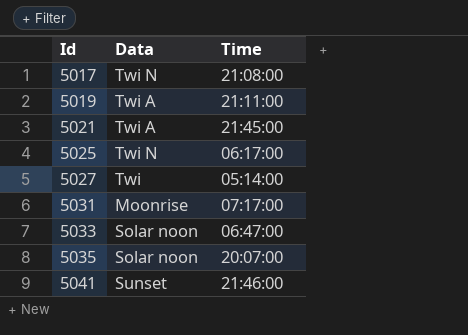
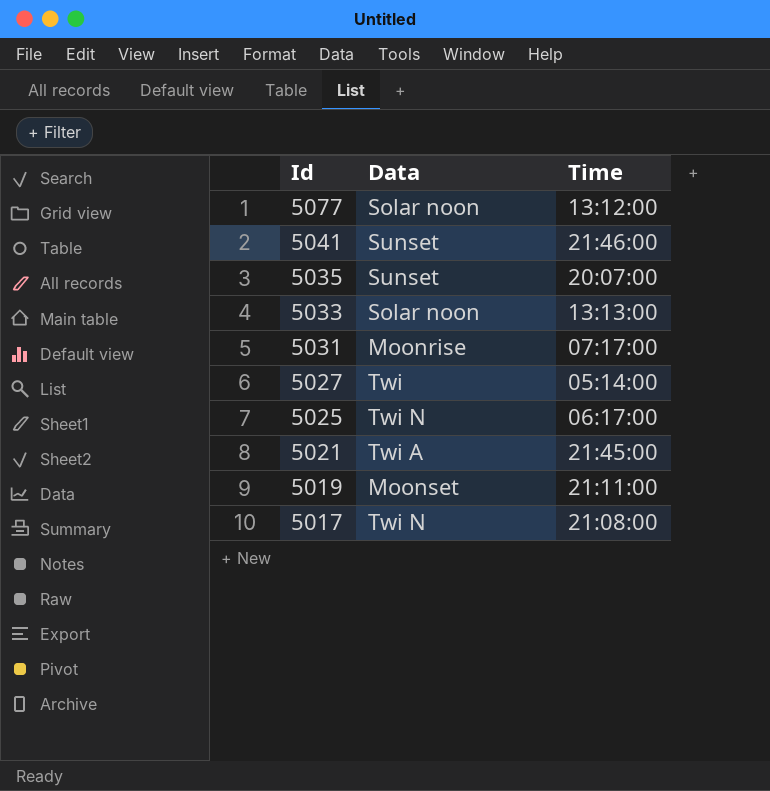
row order: Id ascending -> Id descending
row 5077: none -> Solar noon | 13:12:00
5035 | Data: Solar noon -> Sunset
5033 | Time: 06:47:00 -> 13:13:00
5019 | Data: Twi A -> Moonset

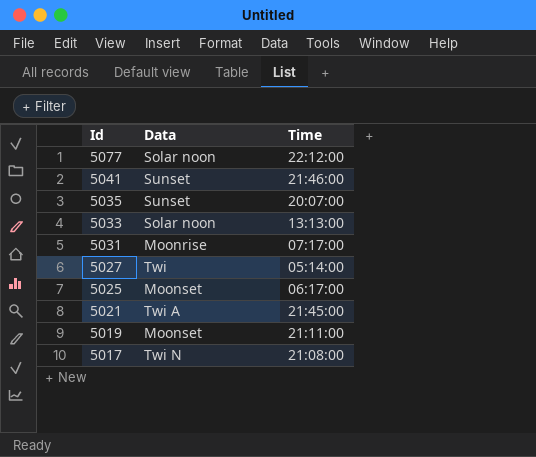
5077 | Time: 13:12:00 -> 22:12:00
5025 | Data: Twi N -> Moonset

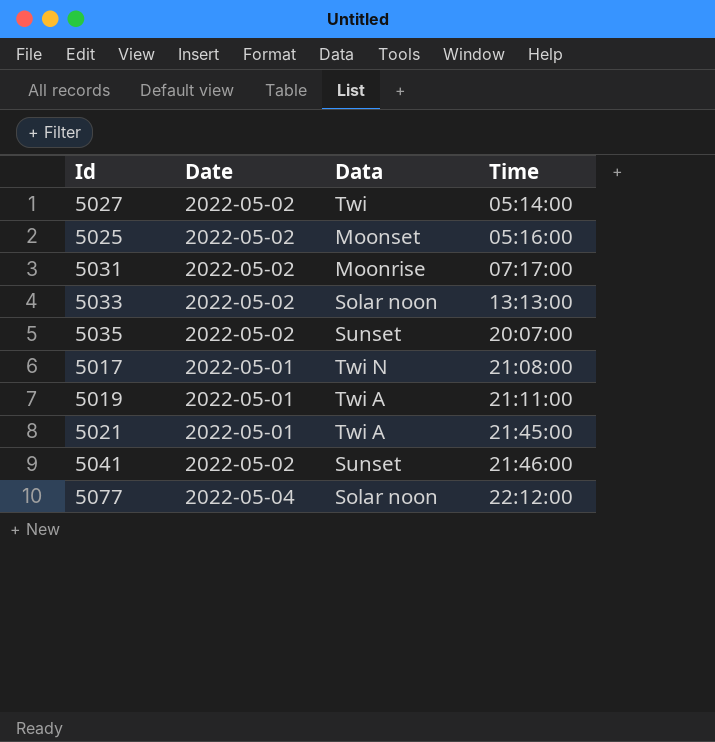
row order: Id descending -> Time ascending
column Date | position: none -> 2
5025 | Time: 06:17:00 -> 05:16:00
5019 | Data: Moonset -> Twi A

